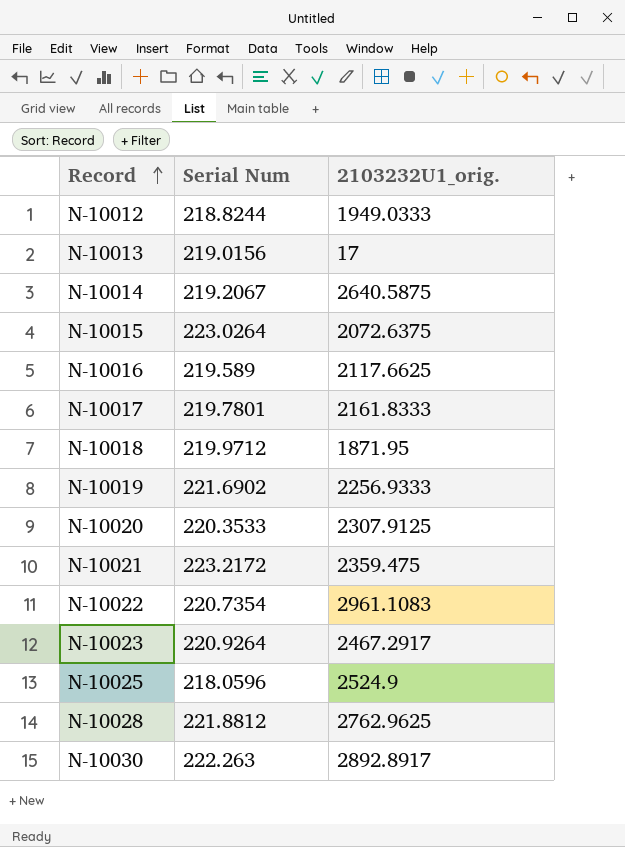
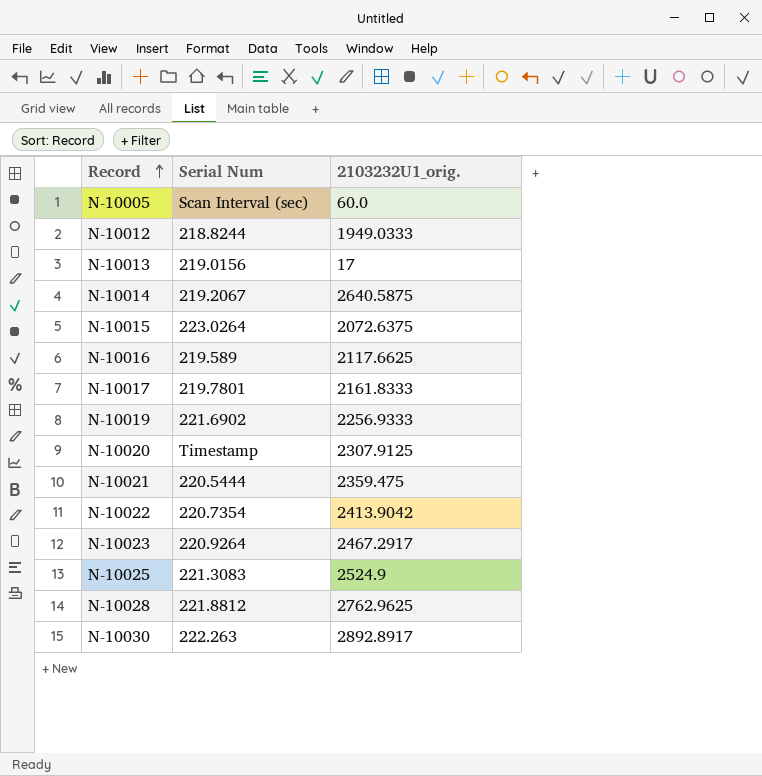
row N-10018: 219.9712 | 1871.95 -> none
row N-10005: none -> Scan Interval (sec) | 60.0
N-10020 | Serial Num: 220.3533 -> Timestamp
N-10021 | Serial Num: 223.2172 -> 220.5444
N-10022 | 2103232U1_orig.: 2961.1083 -> 2413.9042
N-10025 | Serial Num: 218.0596 -> 221.3083

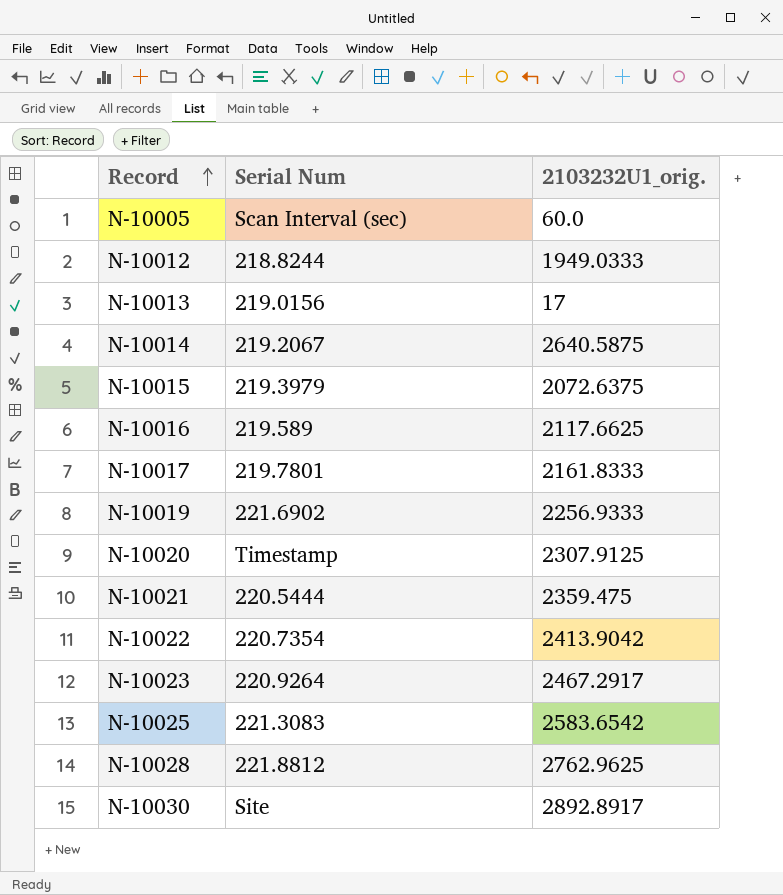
N-10015 | Serial Num: 223.0264 -> 219.3979
N-10025 | 2103232U1_orig.: 2524.9 -> 2583.6542
N-10030 | Serial Num: 222.263 -> Site

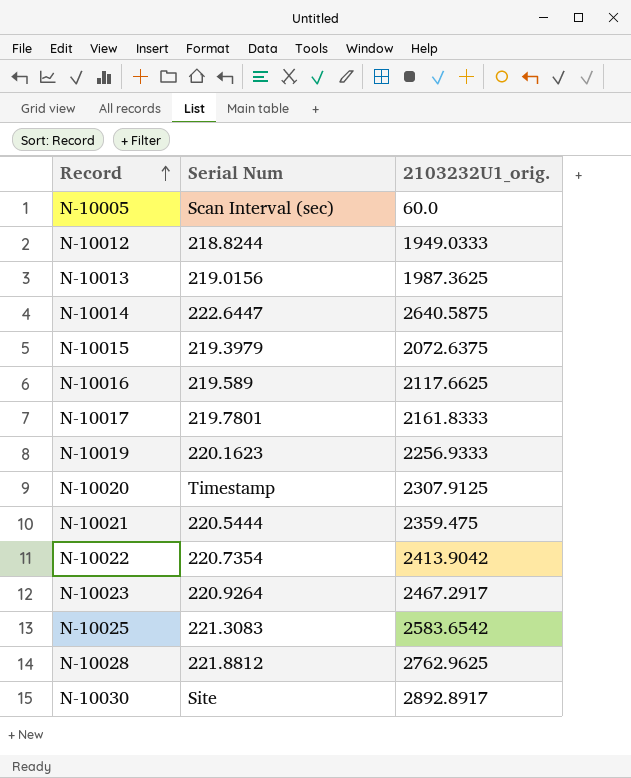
N-10013 | 2103232U1_orig.: 17 -> 1987.3625
N-10014 | Serial Num: 219.2067 -> 222.6447
N-10019 | Serial Num: 221.6902 -> 220.1623

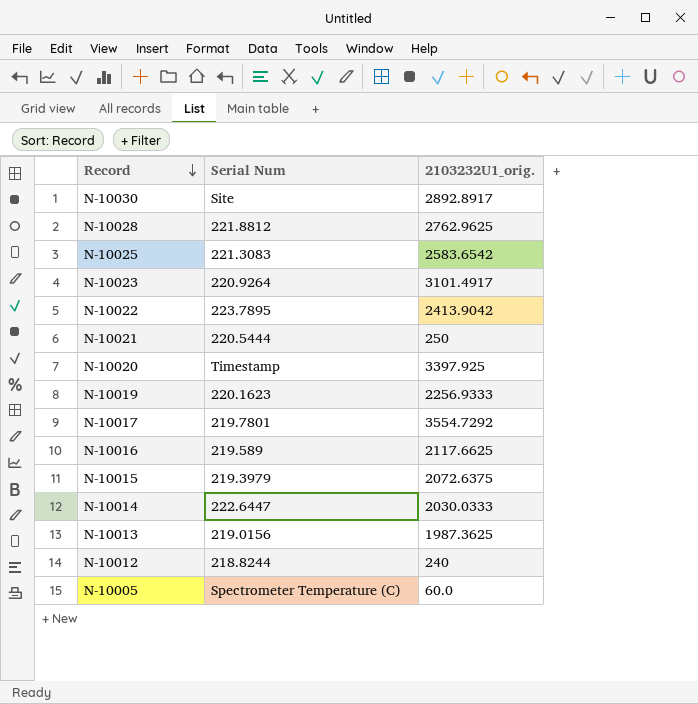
row order: Record ascending -> Record descending
N-10023 | 2103232U1_orig.: 2467.2917 -> 3101.4917
N-10022 | Serial Num: 220.7354 -> 223.7895
N-10021 | 2103232U1_orig.: 2359.475 -> 250
N-10020 | 2103232U1_orig.: 2307.9125 -> 3397.925
N-10017 | 2103232U1_orig.: 2161.8333 -> 3554.7292
N-10014 | 2103232U1_orig.: 2640.5875 -> 2030.0333
N-10012 | 2103232U1_orig.: 1949.0333 -> 240
N-10005 | Serial Num: Scan Interval (sec) -> Spectrometer Temperature (C)

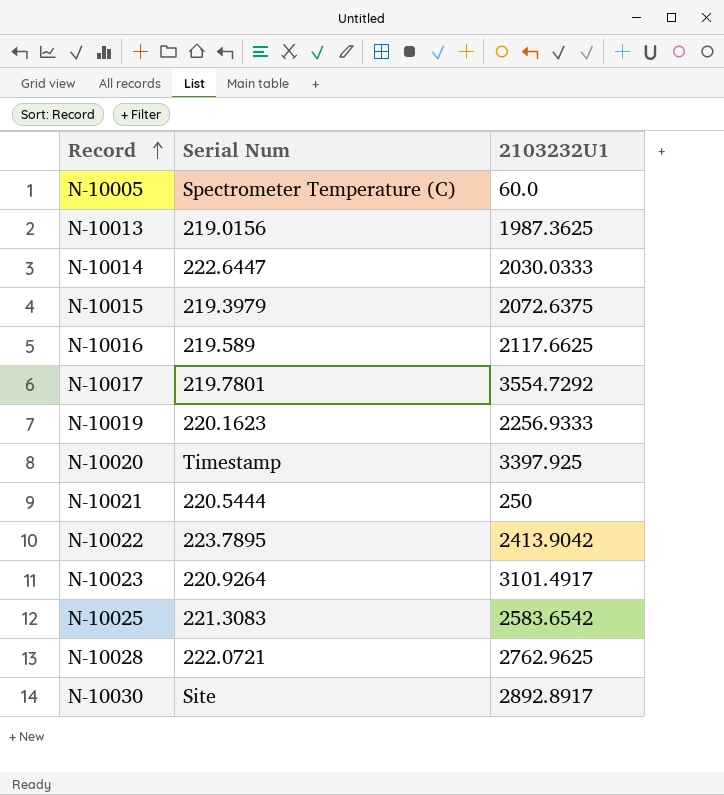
row order: Record descending -> Record ascending
column name: 2103232U1_orig. -> 2103232U1
row N-10012: 218.8244 | 240 -> none
N-10028 | Serial Num: 221.8812 -> 222.0721

